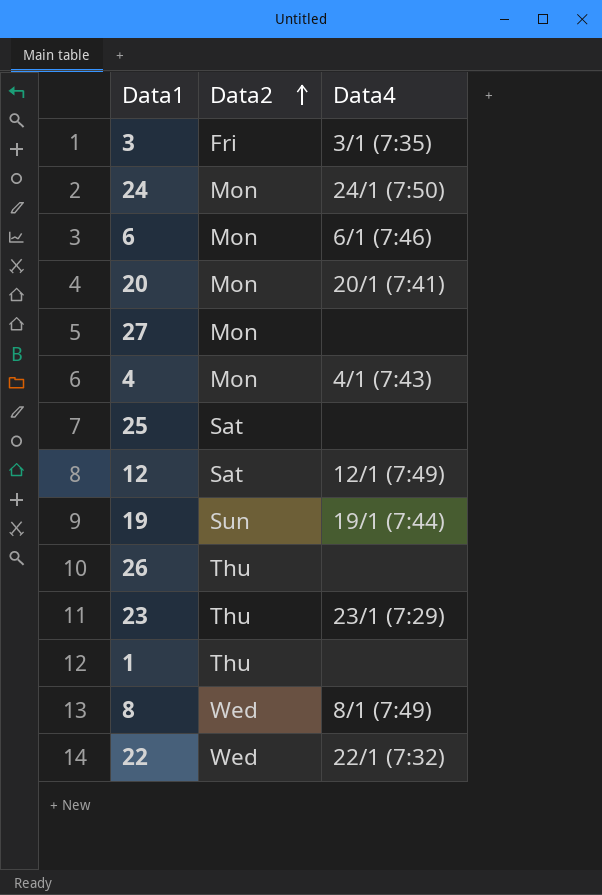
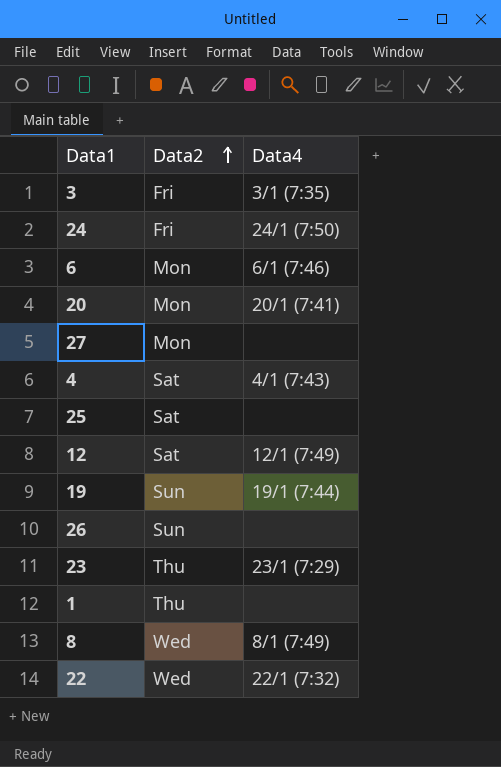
24 | Data2: Mon -> Fri
4 | Data2: Mon -> Sat
26 | Data2: Thu -> Sun

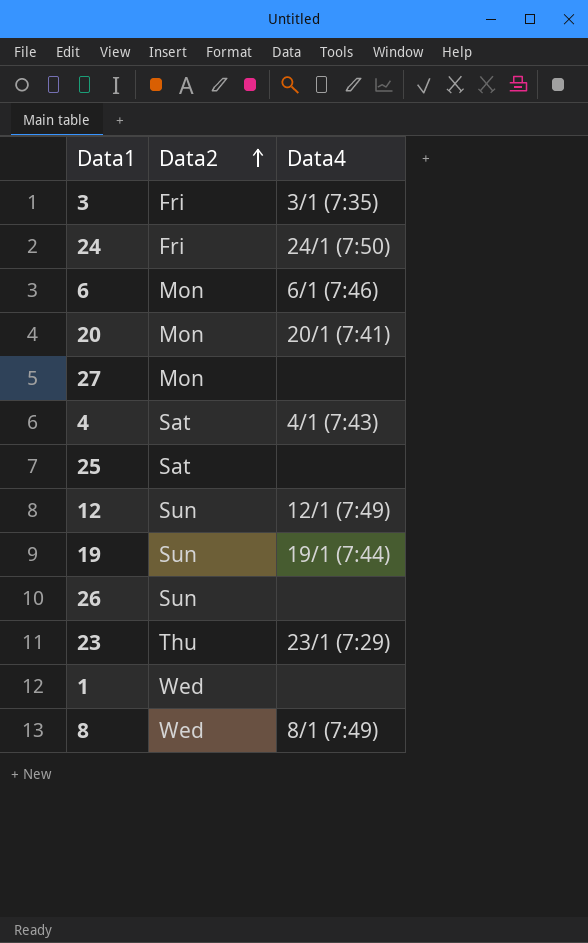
row 22: Wed | 22/1 (7:32) -> none
12 | Data2: Sat -> Sun
1 | Data2: Thu -> Wed

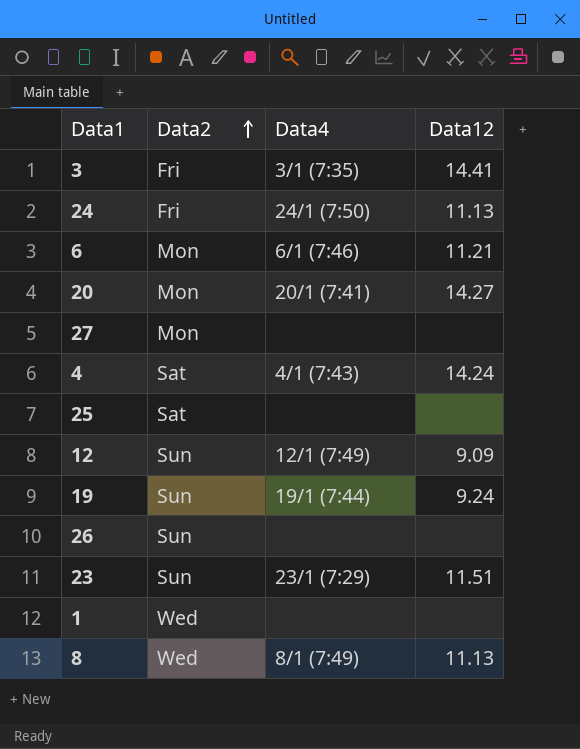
column Data12 | position: none -> 4
23 | Data2: Thu -> Sun

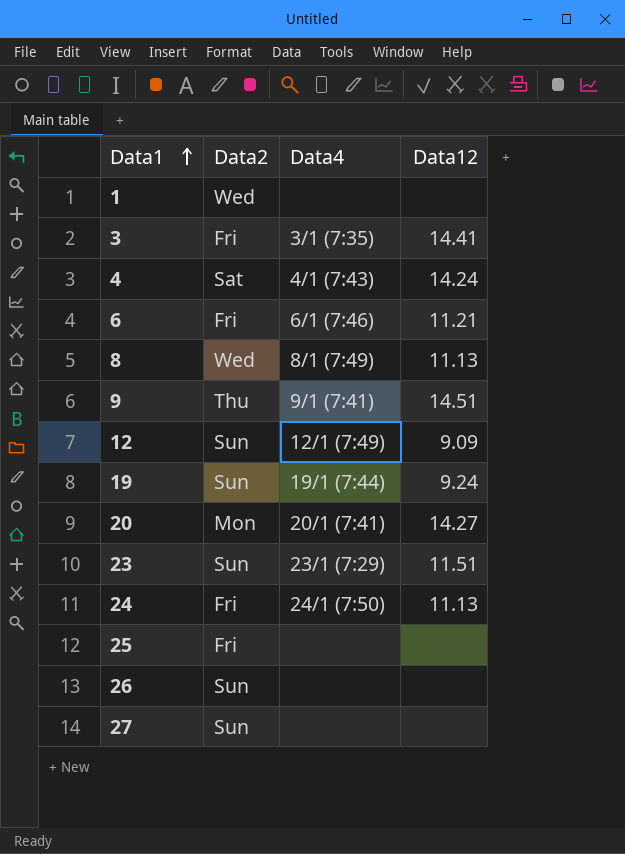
row order: Data2 ascending -> Data1 ascending
6 | Data2: Mon -> Fri
row 9: none -> Thu | 9/1 (7:41) | 14.51
25 | Data2: Sat -> Fri
27 | Data2: Mon -> Sun

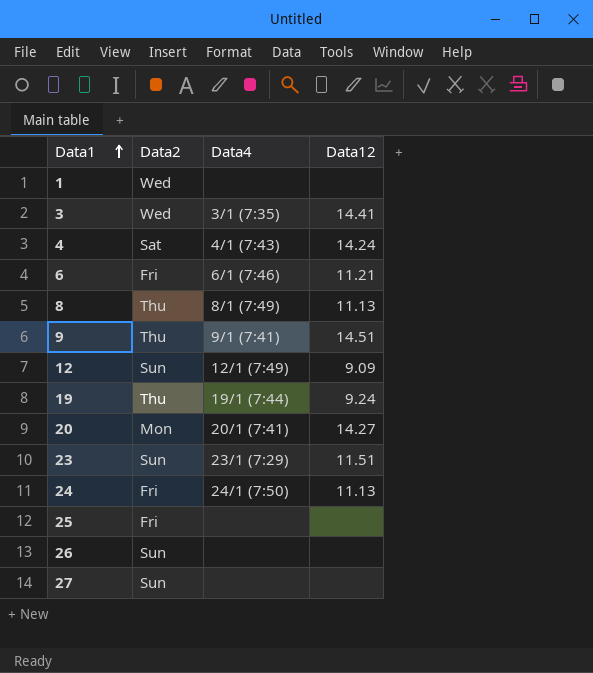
3 | Data2: Fri -> Wed
8 | Data2: Wed -> Thu
19 | Data2: Sun -> Thu

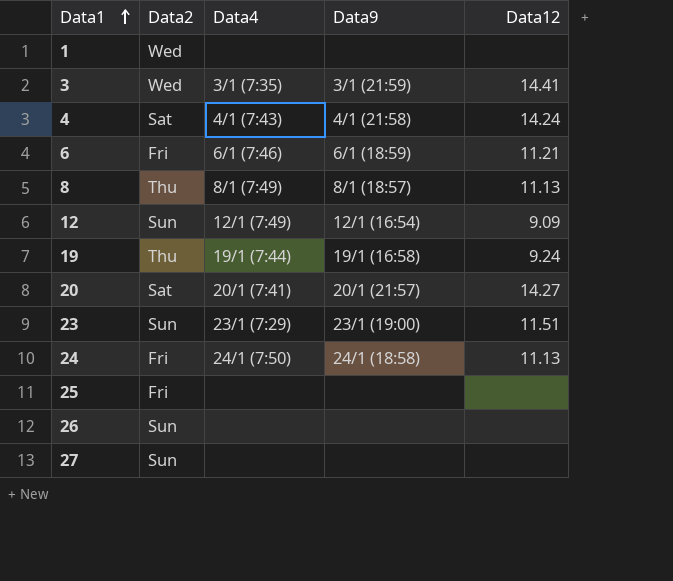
column Data9 | position: none -> 4
row 9: Thu | 9/1 (7:41) | 14.51 -> none
20 | Data2: Mon -> Sat

